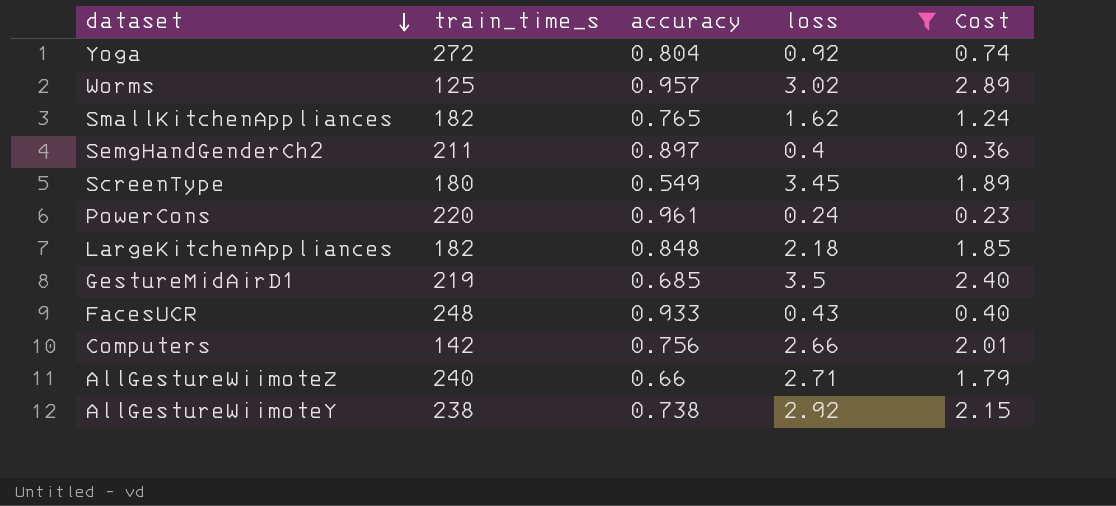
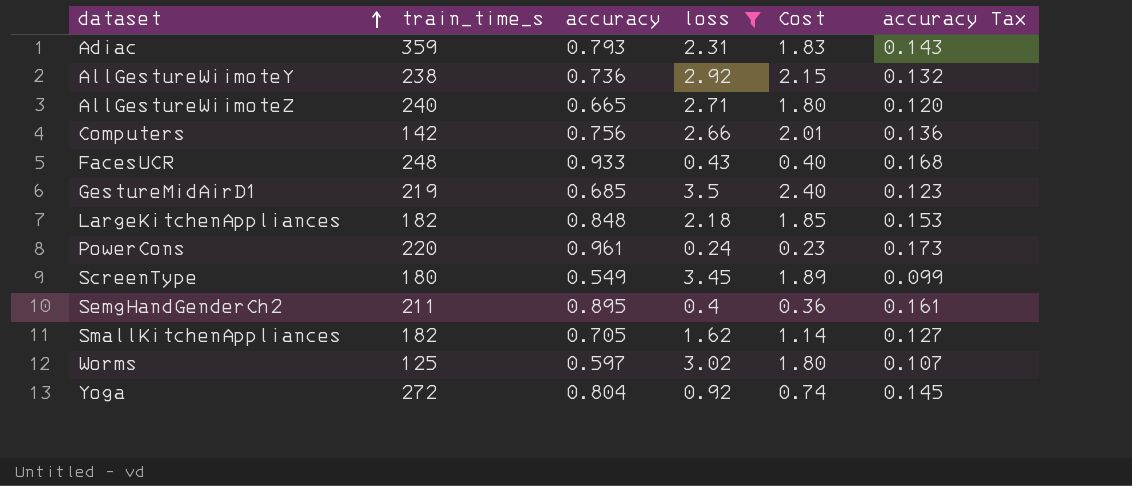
row order: dataset descending -> dataset ascending
column accuracy Tax | formula: none -> [accuracy] * 0.18
row Adiac: none -> 359 | 0.793 | 2.31 | 1.83 | 0.143
AllGestureWiimoteY | accuracy: 0.738 -> 0.736
AllGestureWiimoteZ | accuracy: 0.66 -> 0.665
AllGestureWiimoteZ | Cost: 1.79 -> 1.80
SemgHandGenderCh2 | accuracy: 0.897 -> 0.895
SmallKitchenAppliances | accuracy: 0.765 -> 0.705
SmallKitchenAppliances | Cost: 1.24 -> 1.14
Worms | accuracy: 0.957 -> 0.597
Worms | Cost: 2.89 -> 1.80

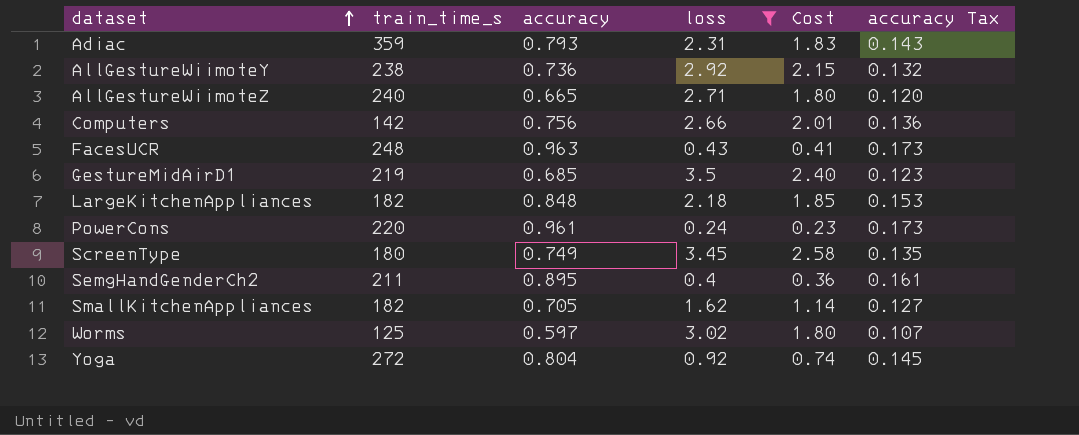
FacesUCR | accuracy: 0.933 -> 0.963
FacesUCR | Cost: 0.40 -> 0.41
FacesUCR | accuracy Tax: 0.168 -> 0.173
ScreenType | accuracy: 0.549 -> 0.749
ScreenType | Cost: 1.89 -> 2.58
ScreenType | accuracy Tax: 0.099 -> 0.135

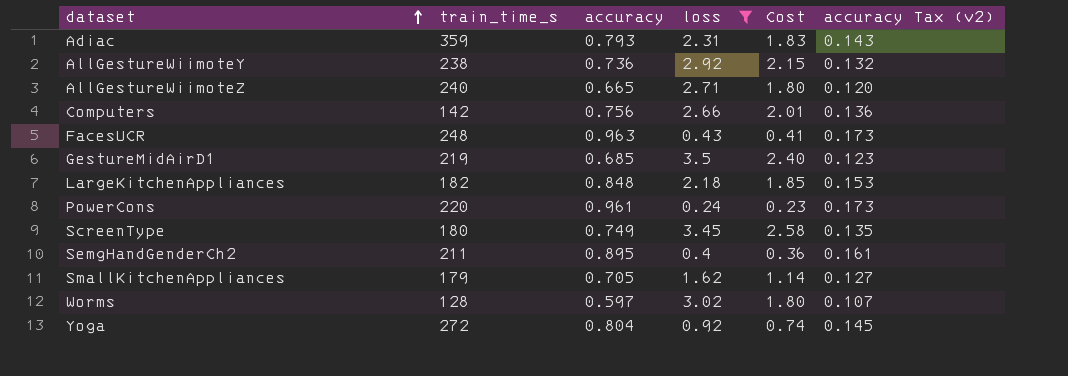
column name: accuracy Tax -> accuracy Tax (v2)
SmallKitchenAppliances | train_time_s: 182 -> 179
Worms | train_time_s: 125 -> 128

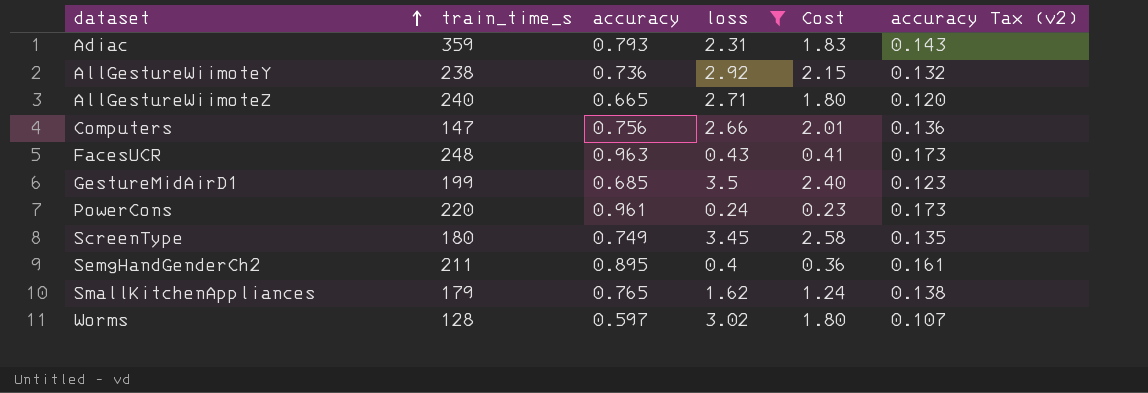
row LargeKitchenAppliances: 182 | 0.848 | 2.18 | 1.85 | 0.153 -> none
row Yoga: 272 | 0.804 | 0.92 | 0.74 | 0.145 -> none
Computers | train_time_s: 142 -> 147
GestureMidAirD1 | train_time_s: 219 -> 199
SmallKitchenAppliances | accuracy: 0.705 -> 0.765
SmallKitchenAppliances | Cost: 1.14 -> 1.24
SmallKitchenAppliances | accuracy Tax (v2): 0.127 -> 0.138

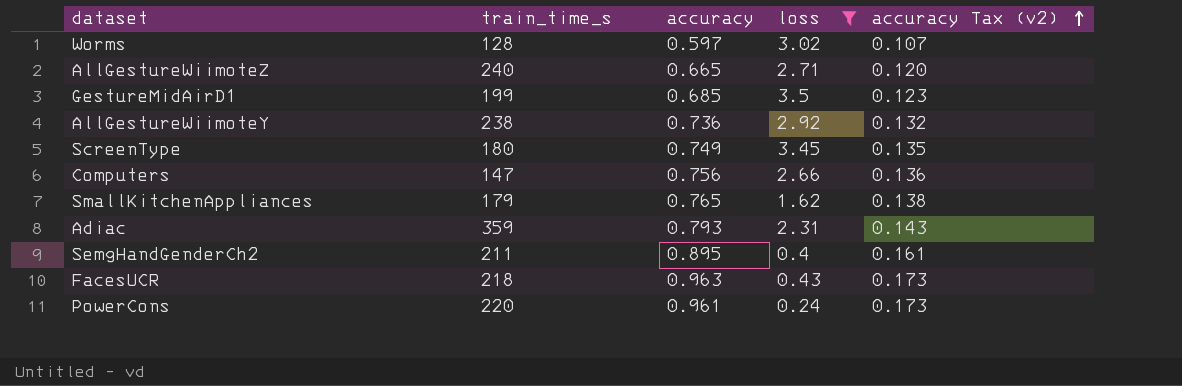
row order: dataset ascending -> accuracy Tax (v2) ascending
column Cost | formula: [accuracy] * [loss] -> none
FacesUCR | train_time_s: 248 -> 218

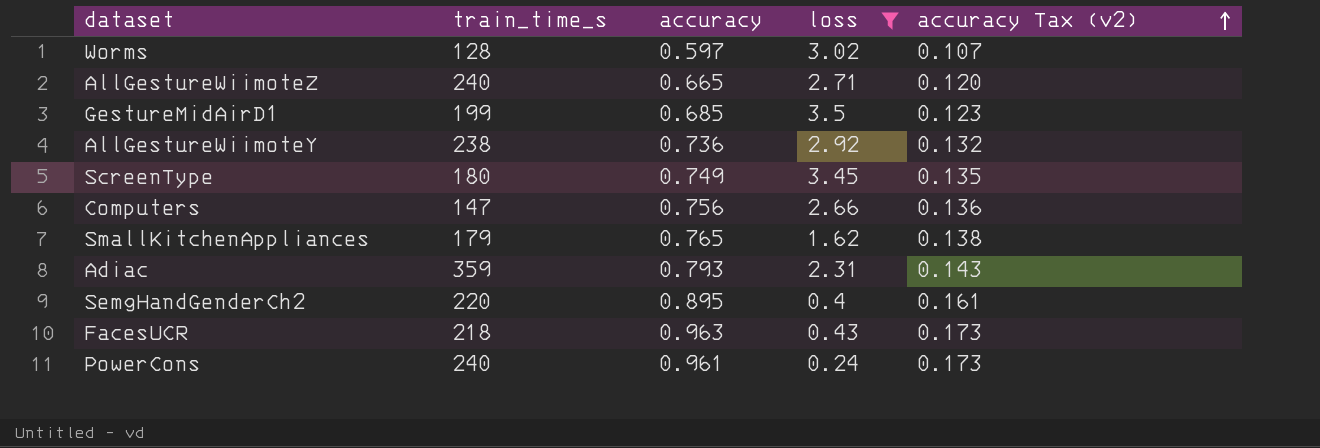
SemgHandGenderCh2 | train_time_s: 211 -> 220
PowerCons | train_time_s: 220 -> 240

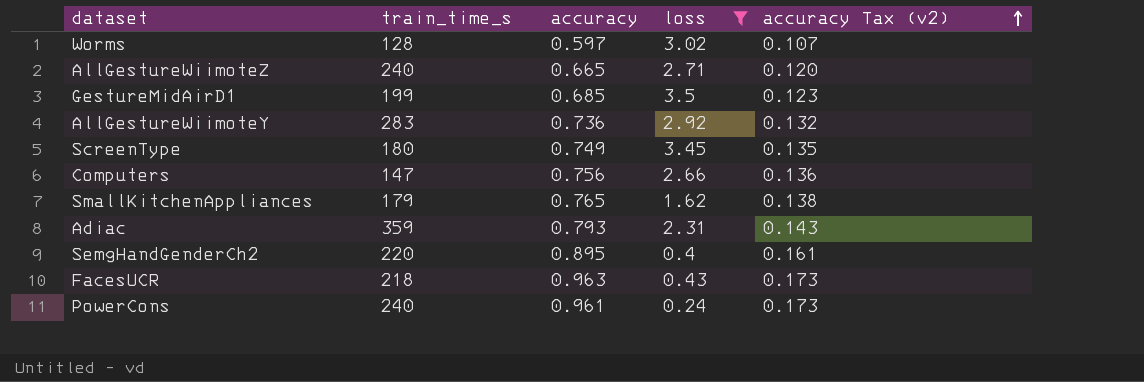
AllGestureWiimoteY | train_time_s: 238 -> 283

